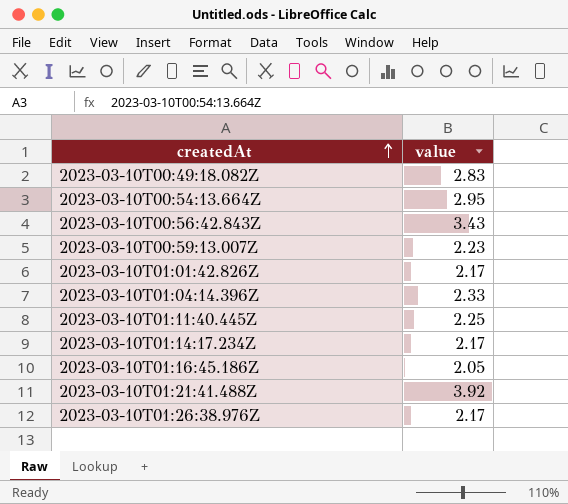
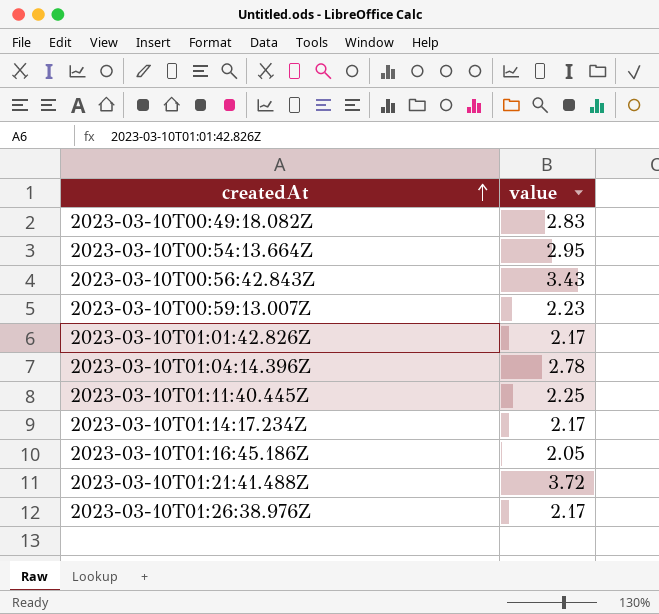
2023-03-10T01:04:14.396Z | value: 2.33 -> 2.78
2023-03-10T01:21:41.488Z | value: 3.92 -> 3.72

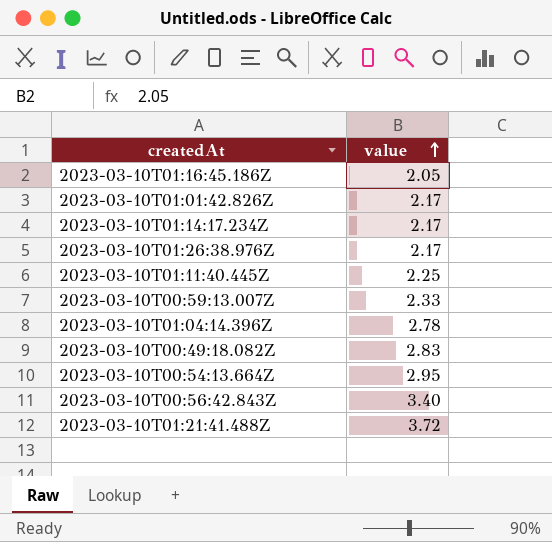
row order: createdAt ascending -> value ascending
2023-03-10T00:59:13.007Z | value: 2.23 -> 2.33
2023-03-10T00:56:42.843Z | value: 3.43 -> 3.40

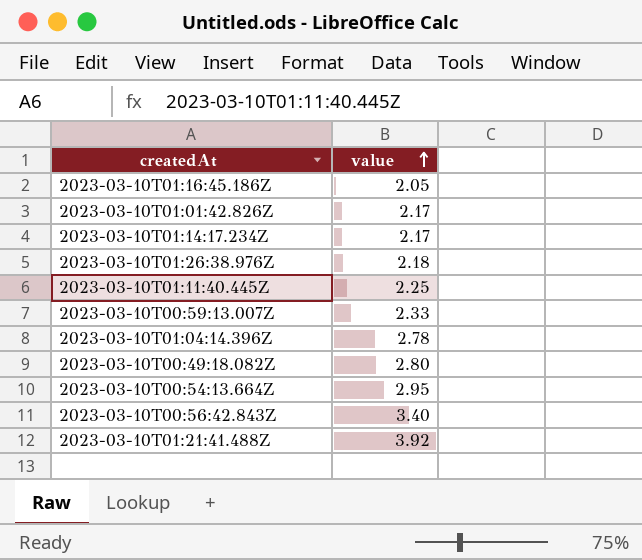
2023-03-10T01:26:38.976Z | value: 2.17 -> 2.18
2023-03-10T00:49:18.082Z | value: 2.83 -> 2.80
2023-03-10T01:21:41.488Z | value: 3.72 -> 3.92

